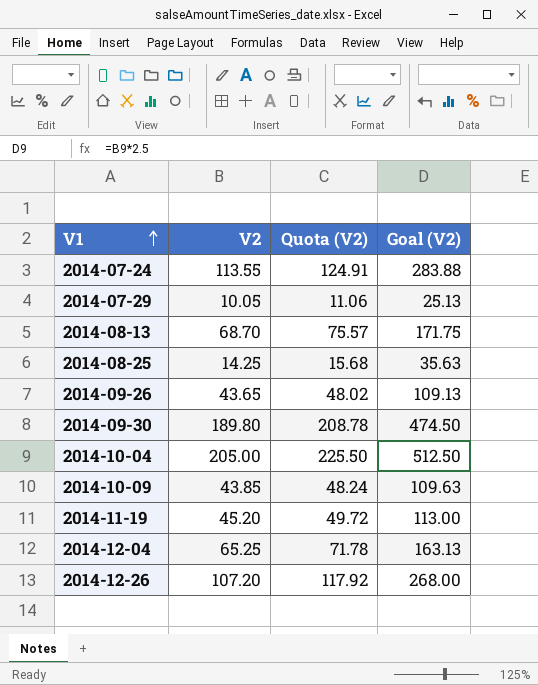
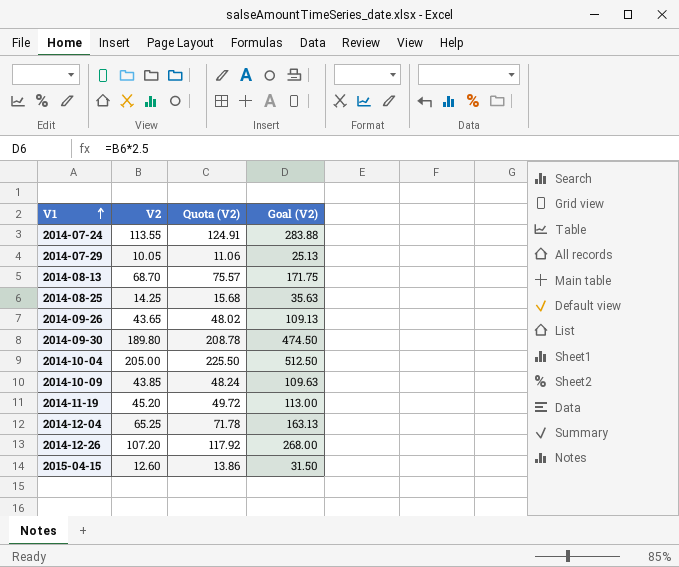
row 2015-04-15: none -> 12.60 | 13.86 | 31.50

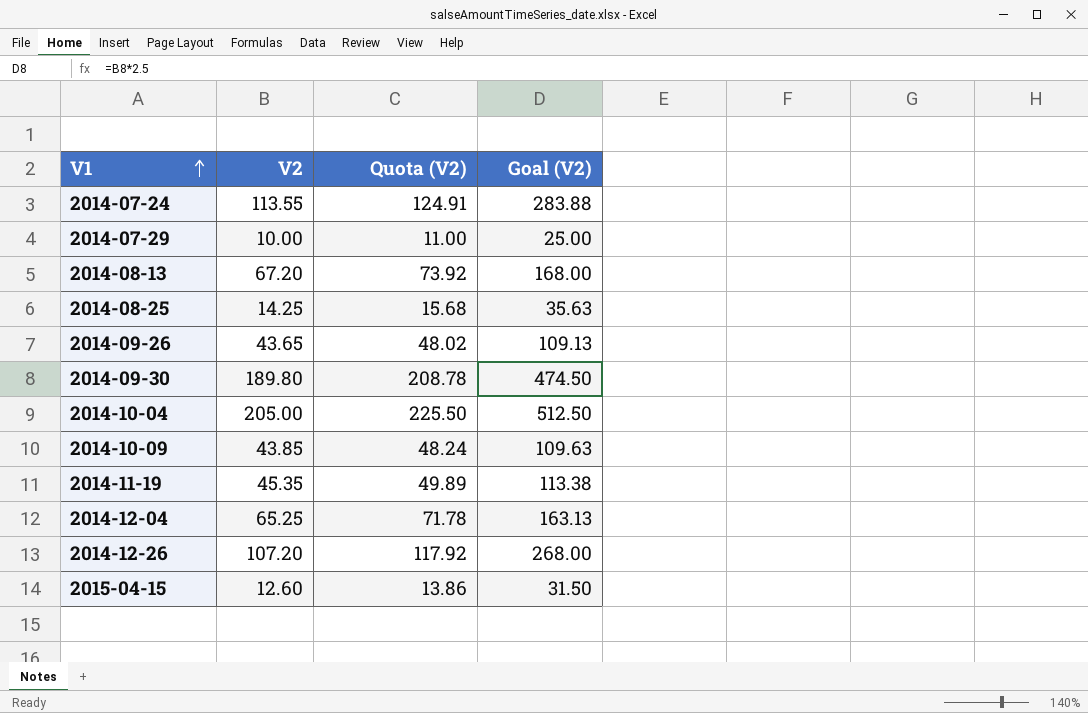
2014-07-29 | V2: 10.05 -> 10.00
2014-07-29 | Quota (V2): 11.06 -> 11.00
2014-07-29 | Goal (V2): 25.13 -> 25.00
2014-08-13 | V2: 68.70 -> 67.20
2014-08-13 | Quota (V2): 75.57 -> 73.92
2014-08-13 | Goal (V2): 171.75 -> 168.00
2014-11-19 | V2: 45.20 -> 45.35
2014-11-19 | Quota (V2): 49.72 -> 49.89
2014-11-19 | Goal (V2): 113.00 -> 113.38

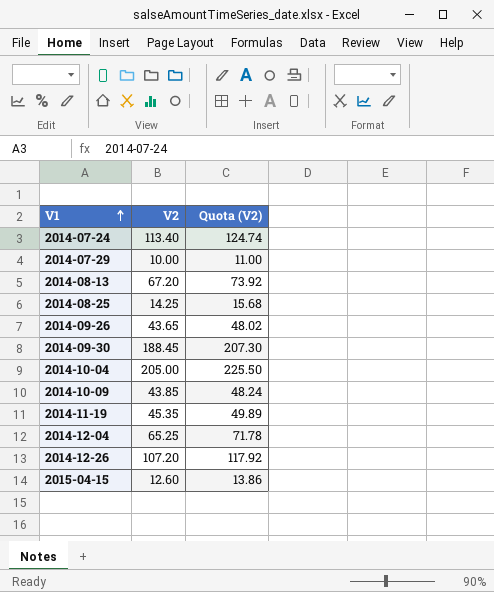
column Goal (V2) | formula: [V2] * 2.5 -> none
2014-07-24 | V2: 113.55 -> 113.40
2014-07-24 | Quota (V2): 124.91 -> 124.74
2014-09-30 | V2: 189.80 -> 188.45
2014-09-30 | Quota (V2): 208.78 -> 207.30

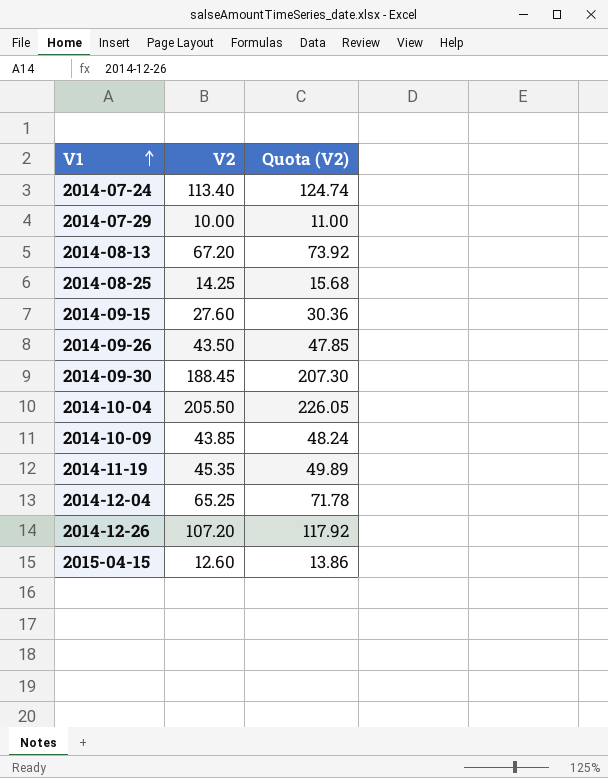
row 2014-09-15: none -> 27.60 | 30.36
2014-09-26 | V2: 43.65 -> 43.50
2014-09-26 | Quota (V2): 48.02 -> 47.85
2014-10-04 | V2: 205.00 -> 205.50
2014-10-04 | Quota (V2): 225.50 -> 226.05

